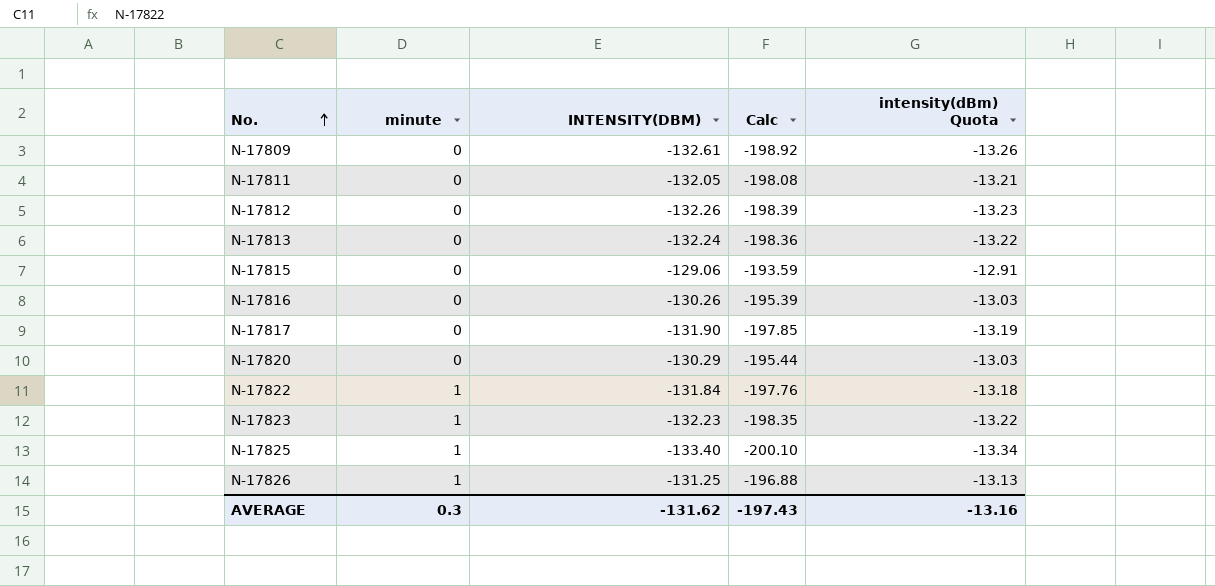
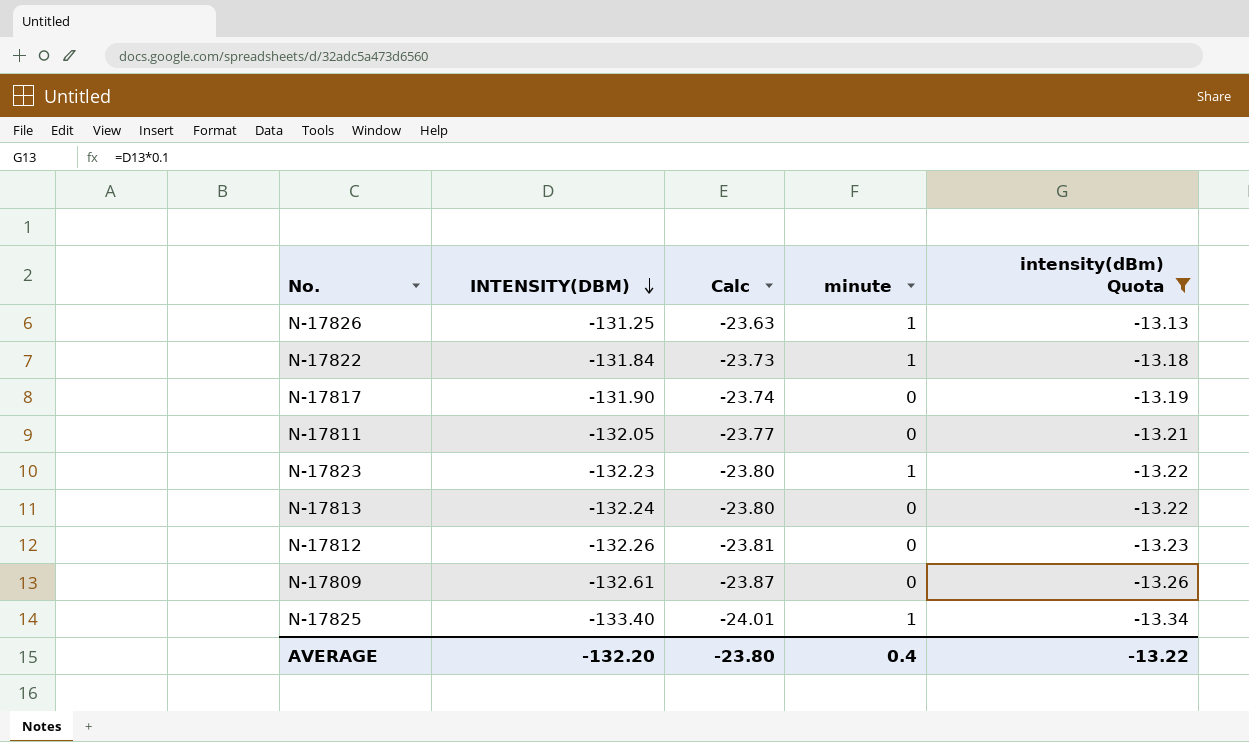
filter: none -> intensity(dBm) Quota <= -13.13
row order: No. ascending -> INTENSITY(DBM) descending
column Calc | formula: [INTENSITY(DBM)] * 1.5 -> [INTENSITY(DBM)] * 0.18
column minute | position: 2 -> 4
AVERAGE | INTENSITY(DBM): -131.62 -> -132.20
AVERAGE | Calc: -197.43 -> -23.80
AVERAGE | minute: 0.3 -> 0.4
AVERAGE | intensity(dBm) Quota: -13.16 -> -13.22

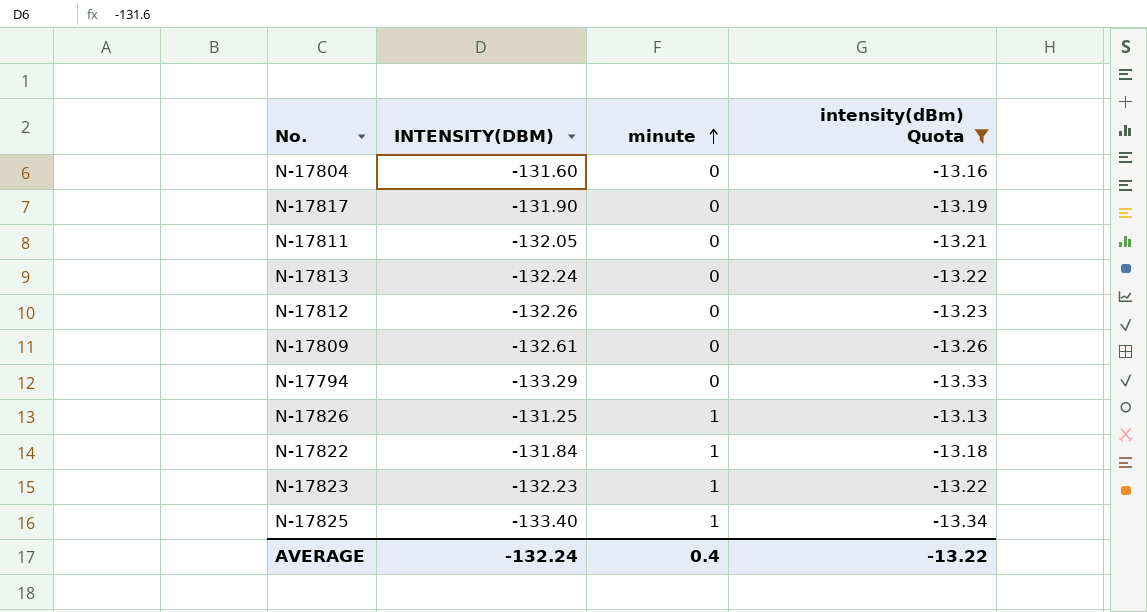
row order: INTENSITY(DBM) descending -> minute ascending
column Calc | formula: [INTENSITY(DBM)] * 0.18 -> none
row N-17804: none -> -131.60 | 0 | -13.16
row N-17794: none -> -133.29 | 0 | -13.33
AVERAGE | INTENSITY(DBM): -132.20 -> -132.24

